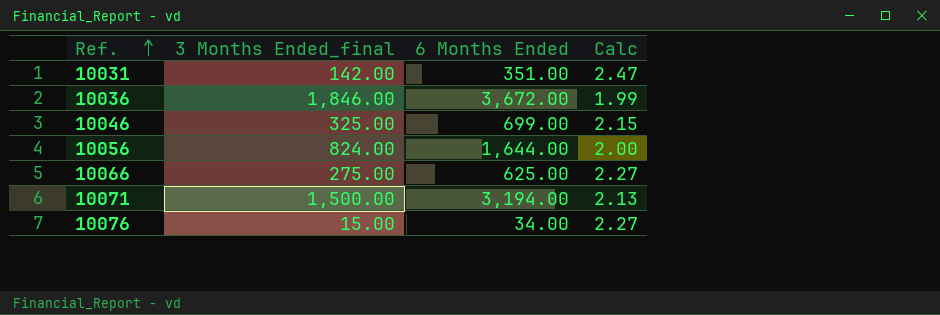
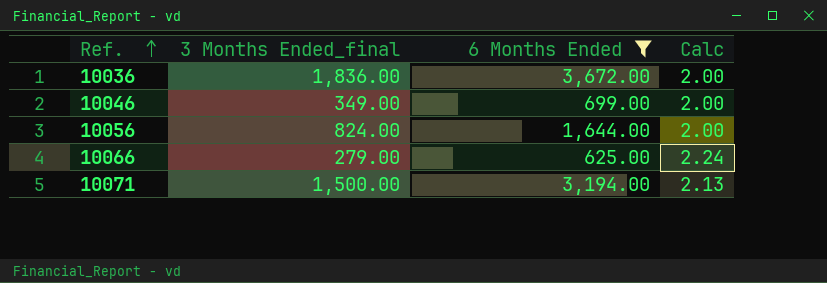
filter: none -> 6 Months Ended >= 625.00
10036 | 3 Months Ended_final: 1,846.00 -> 1,836.00
10036 | Calc: 1.99 -> 2.00
10046 | 3 Months Ended_final: 325.00 -> 349.00
10046 | Calc: 2.15 -> 2.00
10066 | 3 Months Ended_final: 275.00 -> 279.00
10066 | Calc: 2.27 -> 2.24

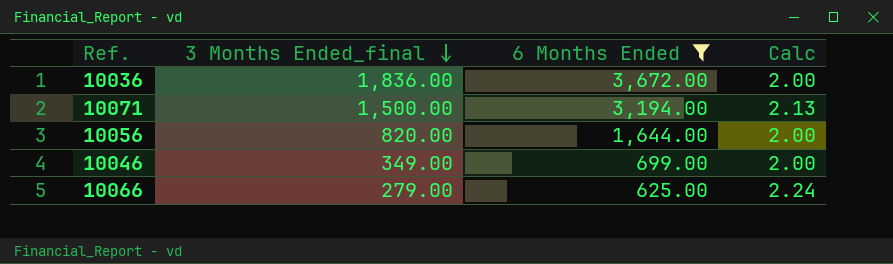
row order: Ref. ascending -> 3 Months Ended_final descending
10056 | 3 Months Ended_final: 824.00 -> 820.00

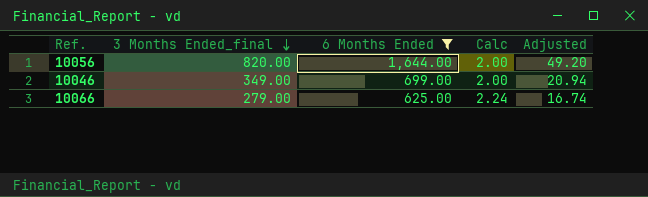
column Adjusted | formula: none -> [3 Months Ended_final] * 0.06
row 10036: 1,836.00 | 3,672.00 | 2.00 -> none
row 10071: 1,500.00 | 3,194.00 | 2.13 -> none

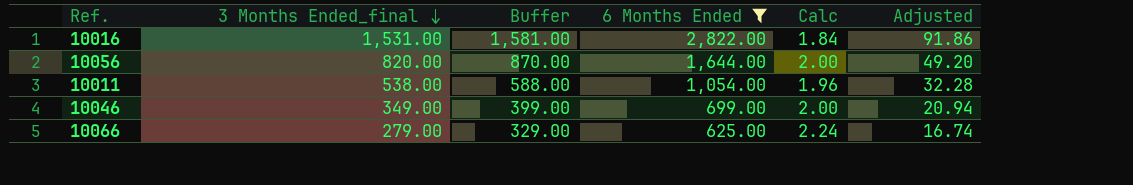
column Buffer | formula: none -> [3 Months Ended_final] + 50
row 10016: none -> 1,531.00 | 1,581.00 | 2,822.00 | 1.84 | 91.86
row 10011: none -> 538.00 | 588.00 | 1,054.00 | 1.96 | 32.28

